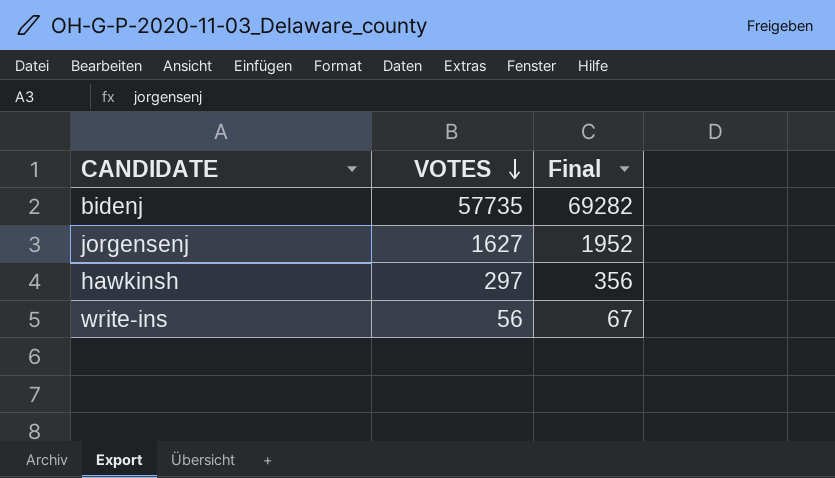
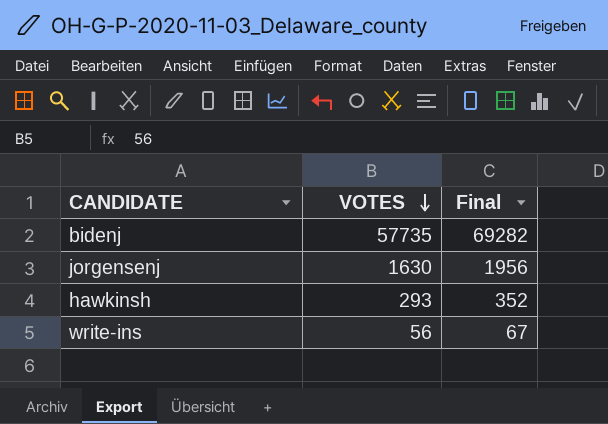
jorgensenj | VOTES: 1627 -> 1630
jorgensenj | Final: 1952 -> 1956
hawkinsh | VOTES: 297 -> 293
hawkinsh | Final: 356 -> 352

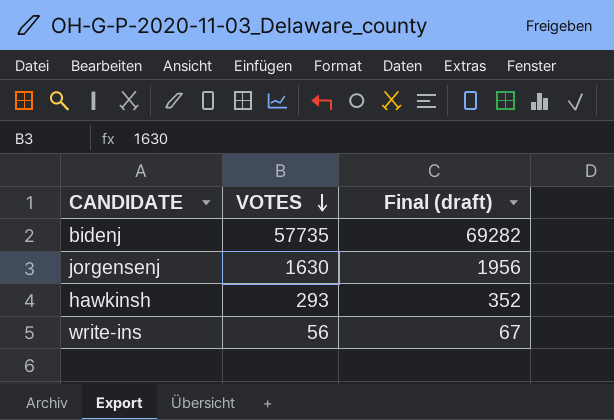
column name: Final -> Final (draft)

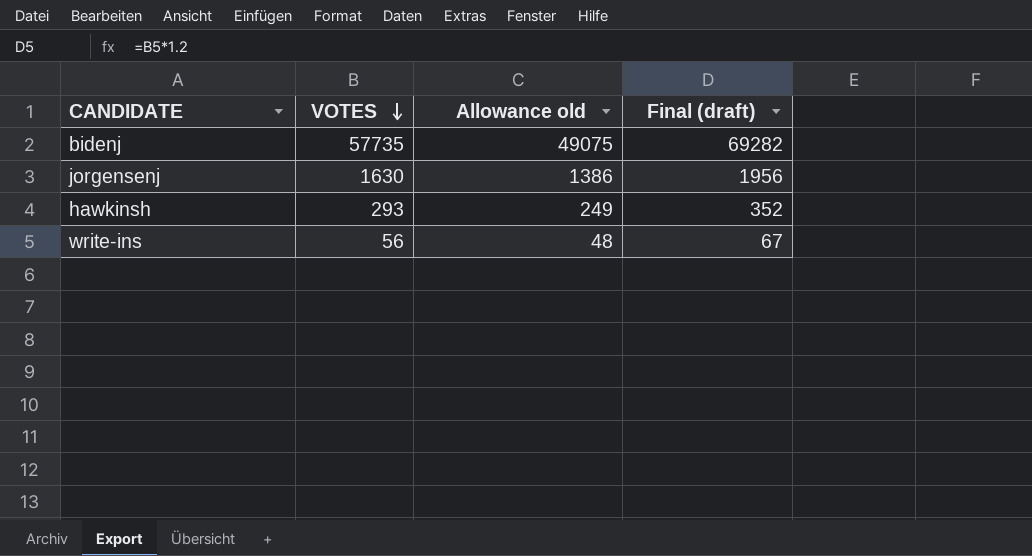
column Allowance old | formula: none -> [VOTES] * 0.85

